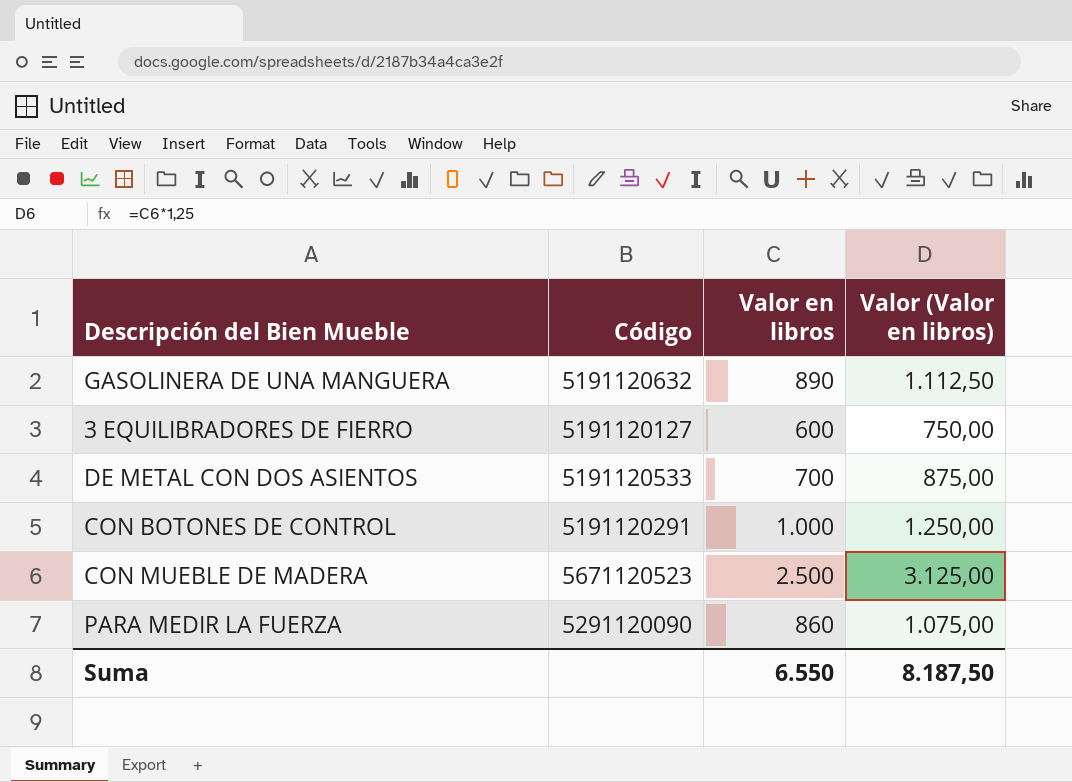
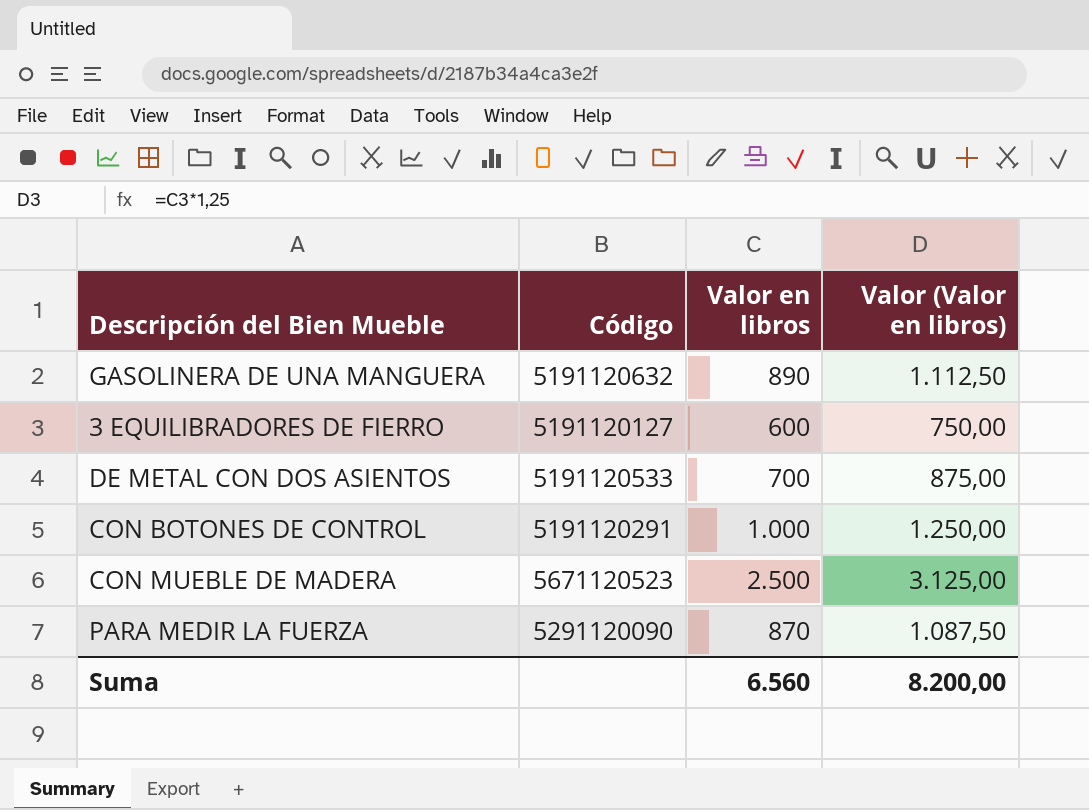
PARA MEDIR LA FUERZA | Valor en libros: 860 -> 870
PARA MEDIR LA FUERZA | Valor (Valor en libros): 1.075,00 -> 1.087,50
Suma | Valor en libros: 6.550 -> 6.560
Suma | Valor (Valor en libros): 8.187,50 -> 8.200,00

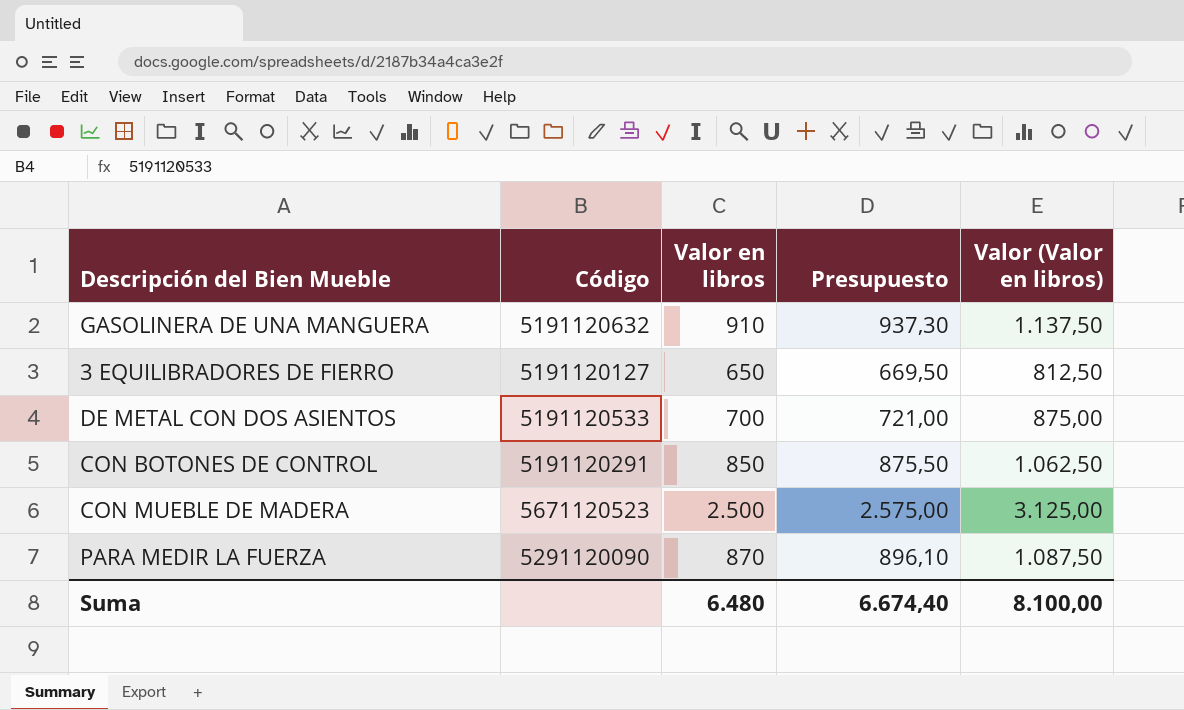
column Presupuesto | formula: none -> [Valor en libros] * 1,03
GASOLINERA DE UNA MANGUERA | Valor en libros: 890 -> 910
GASOLINERA DE UNA MANGUERA | Valor (Valor en libros): 1.112,50 -> 1.137,50
3 EQUILIBRADORES DE FIERRO | Valor en libros: 600 -> 650
3 EQUILIBRADORES DE FIERRO | Valor (Valor en libros): 750,00 -> 812,50
CON BOTONES DE CONTROL | Valor en libros: 1.000 -> 850
CON BOTONES DE CONTROL | Valor (Valor en libros): 1.250,00 -> 1.062,50
Suma | Valor en libros: 6.560 -> 6.480
Suma | Valor (Valor en libros): 8.200,00 -> 8.100,00

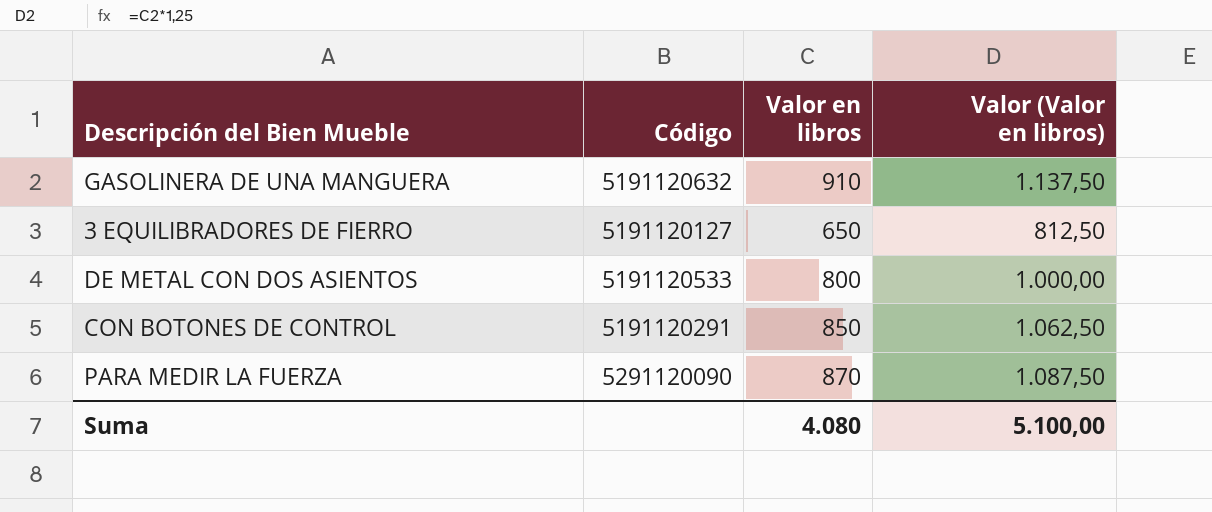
column Presupuesto | formula: [Valor en libros] * 1,03 -> none
row CON MUEBLE DE MADERA: 5671120523 | 2.500 | 2.575,00 | 3.125,00 -> none
DE METAL CON DOS ASIENTOS | Valor en libros: 700 -> 800
DE METAL CON DOS ASIENTOS | Valor (Valor en libros): 875,00 -> 1.000,00
Suma | Valor en libros: 6.480 -> 4.080
Suma | Valor (Valor en libros): 8.100,00 -> 5.100,00

